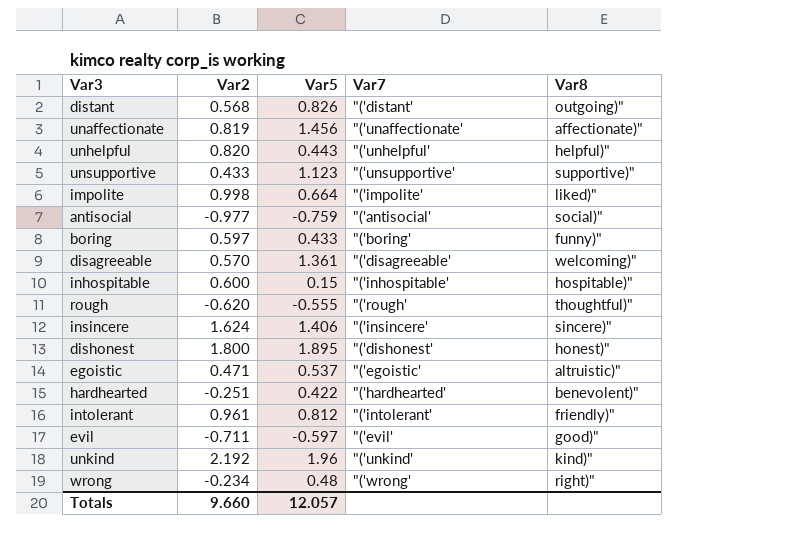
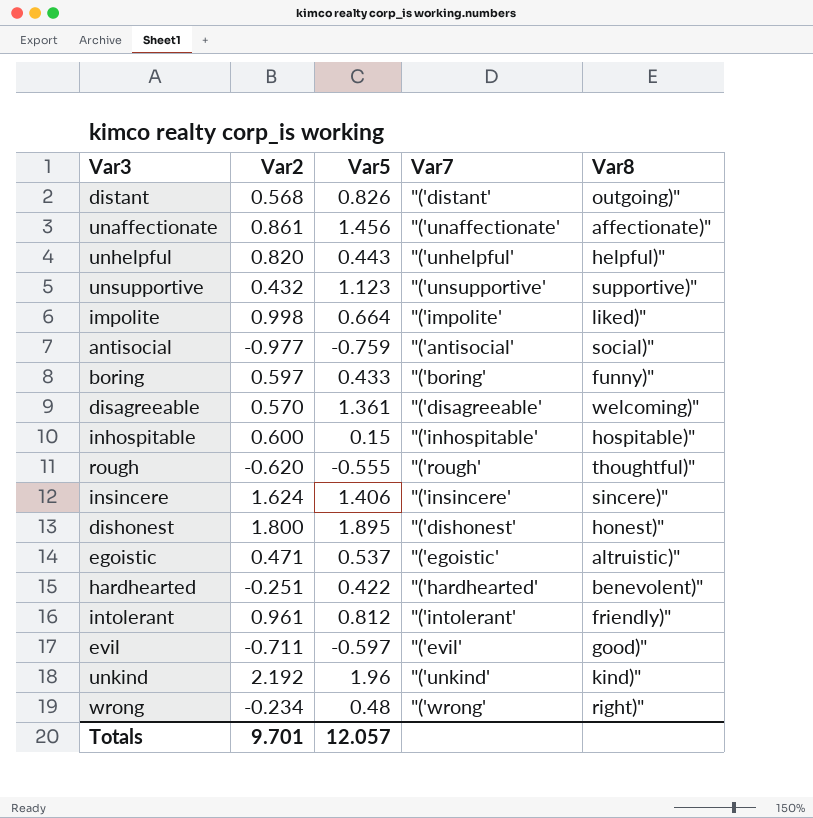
unaffectionate | Var2: 0.819 -> 0.861
unsupportive | Var2: 0.433 -> 0.432
Totals | Var2: 9.660 -> 9.701

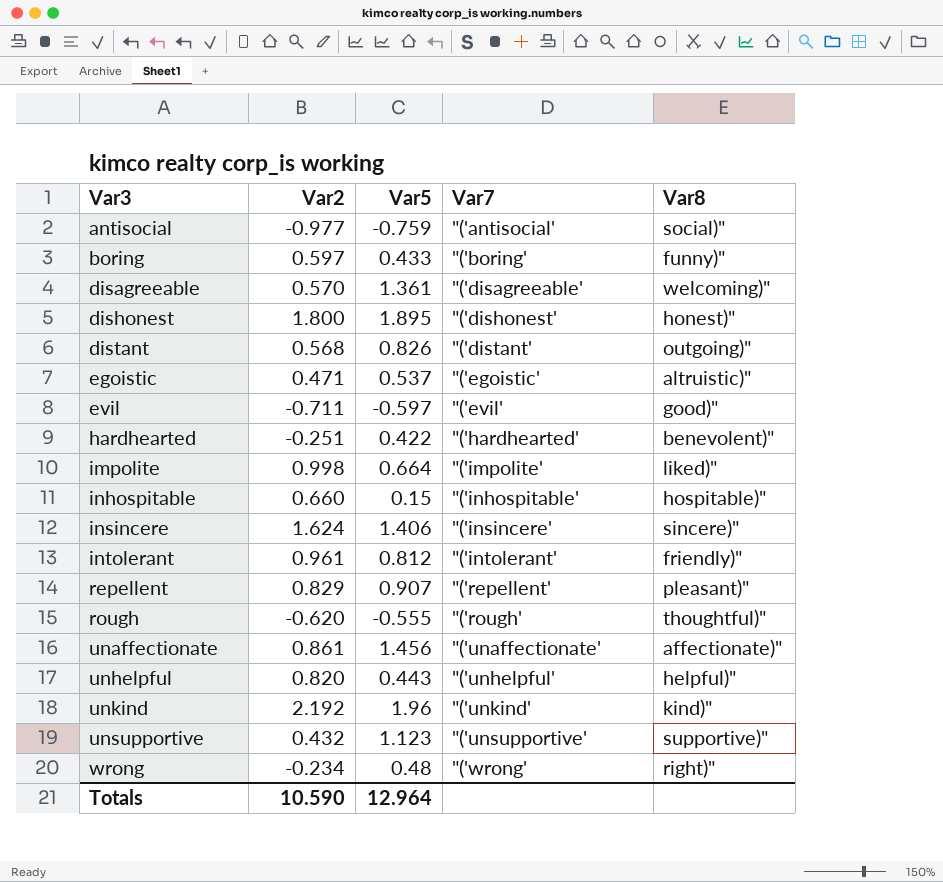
row order: none -> Var3 ascending
inhospitable | Var2: 0.600 -> 0.660
row repellent: none -> 0.829 | 0.907 | "('repellent' | pleasant)"
Totals | Var2: 9.701 -> 10.590
Totals | Var5: 12.057 -> 12.964

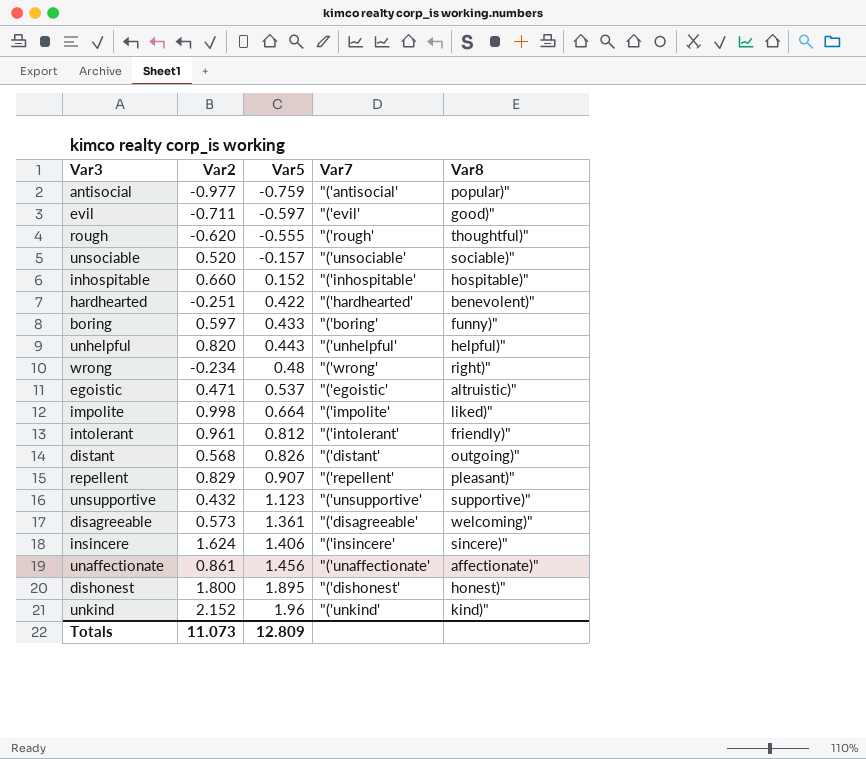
row order: Var3 ascending -> Var5 ascending
antisocial | Var8: social)" -> popular)"
row unsociable: none -> 0.520 | -0.157 | "('unsociable' | sociable)"
inhospitable | Var5: 0.15 -> 0.152
disagreeable | Var2: 0.570 -> 0.573
unkind | Var2: 2.192 -> 2.152
Totals | Var2: 10.590 -> 11.073
Totals | Var5: 12.964 -> 12.809

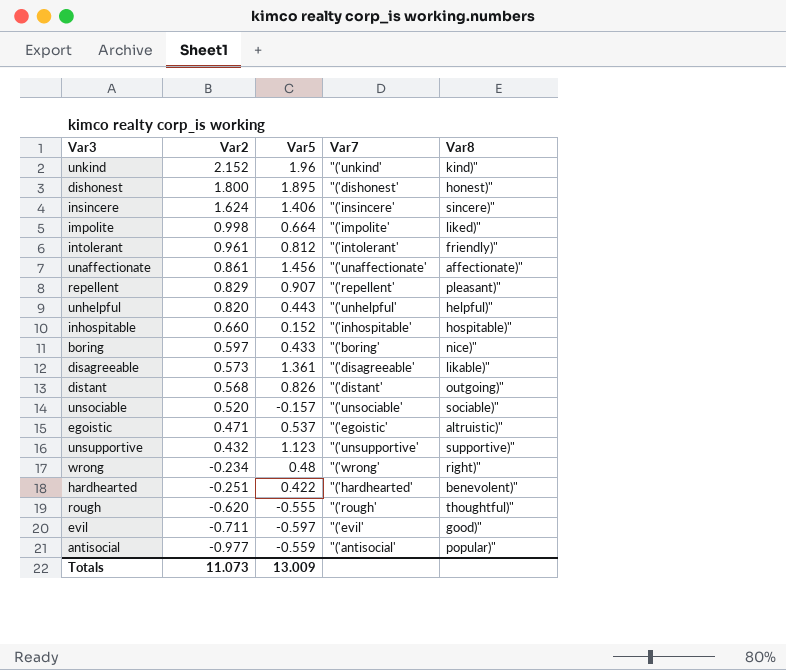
row order: Var5 ascending -> Var2 descending
boring | Var8: funny)" -> nice)"
disagreeable | Var8: welcoming)" -> likable)"
antisocial | Var5: -0.759 -> -0.559
Totals | Var5: 12.809 -> 13.009

